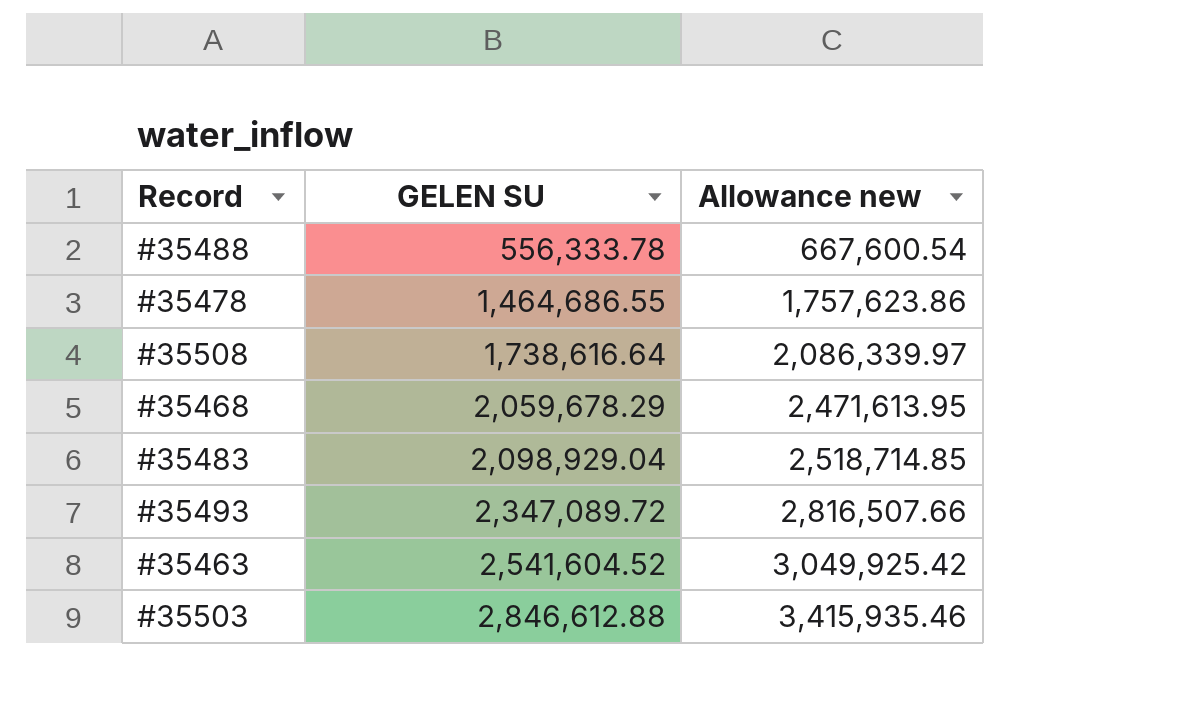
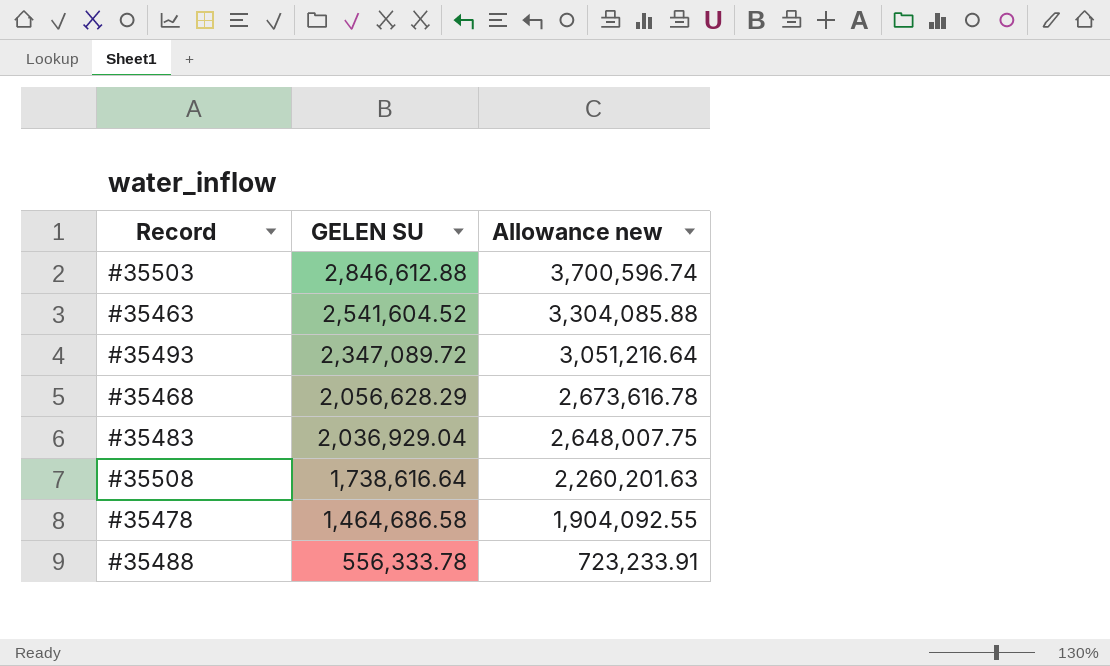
row order: GELEN SU ascending -> GELEN SU descending
column Allowance new | formula: [GELEN SU] * 1.2 -> [GELEN SU] * 1.3
#35468 | GELEN SU: 2,059,678.29 -> 2,056,628.29
#35483 | GELEN SU: 2,098,929.04 -> 2,036,929.04
#35478 | GELEN SU: 1,464,686.55 -> 1,464,686.58

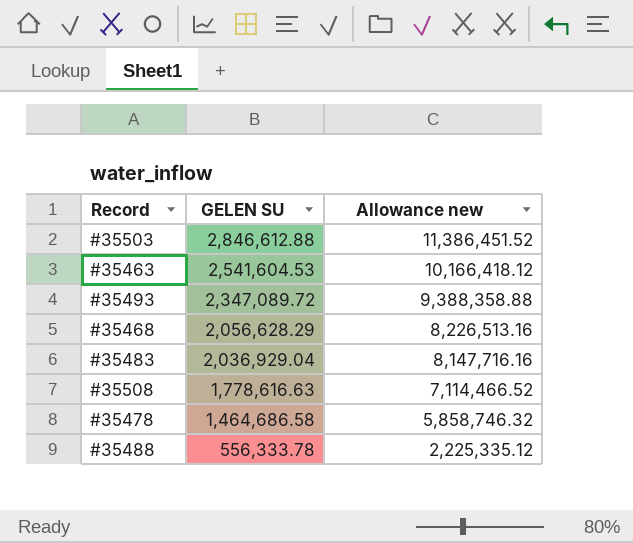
column Allowance new | formula: [GELEN SU] * 1.3 -> [GELEN SU] * 4
#35463 | GELEN SU: 2,541,604.52 -> 2,541,604.53
#35508 | GELEN SU: 1,738,616.64 -> 1,778,616.63

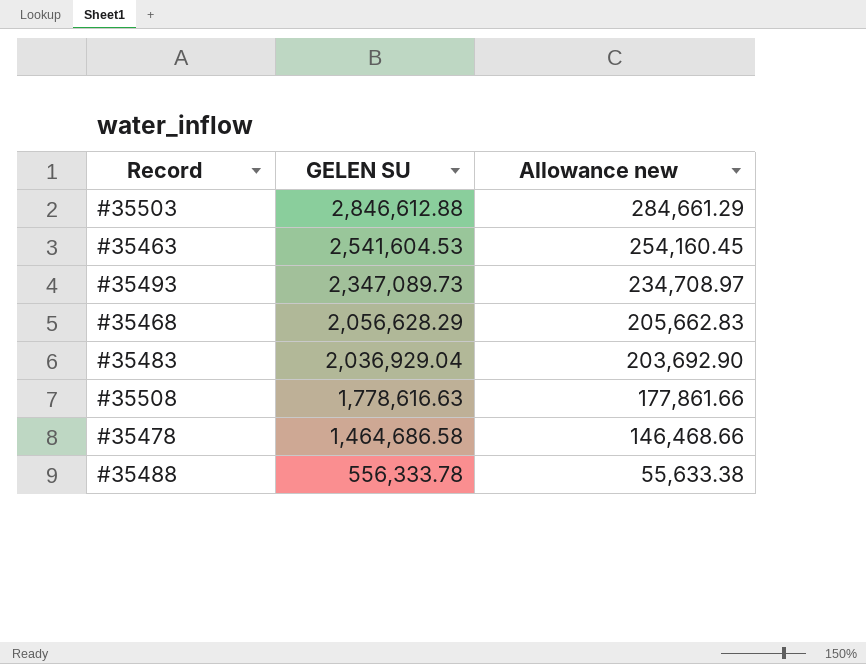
column Allowance new | formula: [GELEN SU] * 4 -> [GELEN SU] * 0.1
#35493 | GELEN SU: 2,347,089.72 -> 2,347,089.73

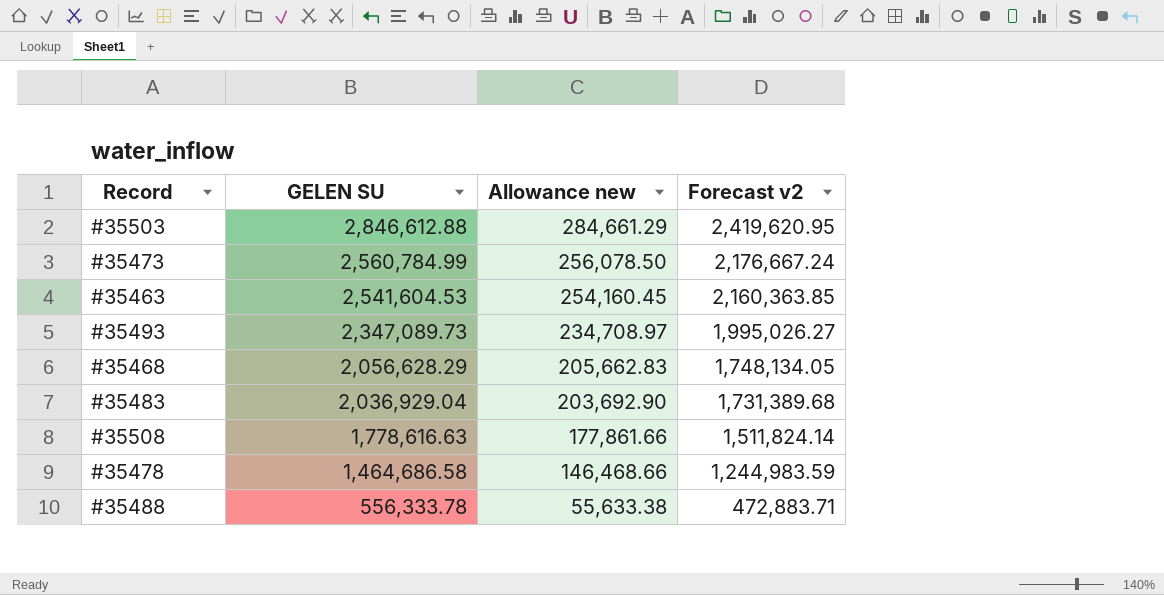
column Forecast v2 | formula: none -> [GELEN SU] * 0.85
row #35473: none -> 2,560,784.99 | 256,078.50 | 2,176,667.24

